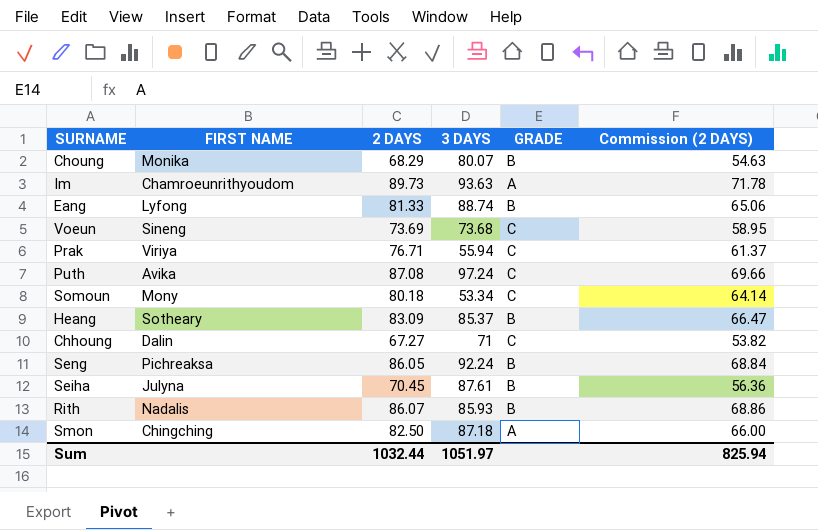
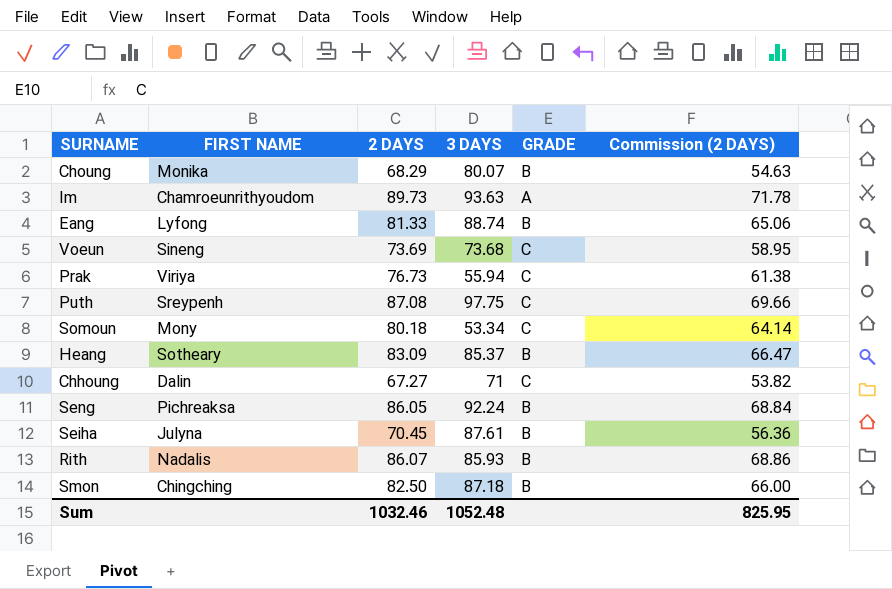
Prak | 2 DAYS: 76.71 -> 76.73
Prak | Commission (2 DAYS): 61.37 -> 61.38
Puth | FIRST NAME: Avika -> Sreypenh
Puth | 3 DAYS: 97.24 -> 97.75
Smon | GRADE: A -> B
Sum | 2 DAYS: 1032.44 -> 1032.46
Sum | 3 DAYS: 1051.97 -> 1052.48
Sum | Commission (2 DAYS): 825.94 -> 825.95

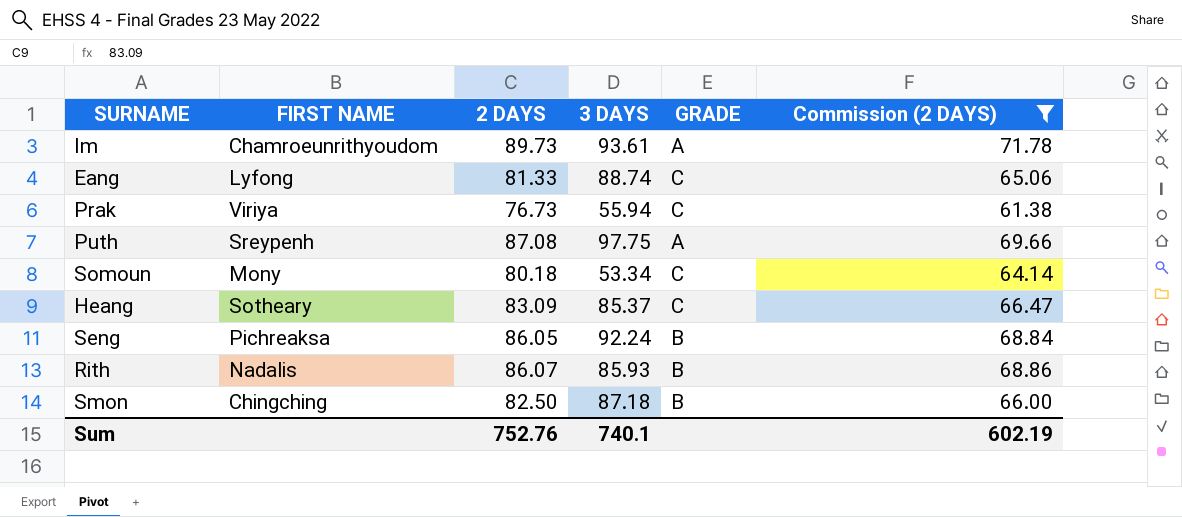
filter: none -> Commission (2 DAYS) >= 61.38
Im | 3 DAYS: 93.63 -> 93.61
Eang | GRADE: B -> C
Puth | GRADE: C -> A
Heang | GRADE: B -> C
Sum | 2 DAYS: 1032.46 -> 752.76
Sum | 3 DAYS: 1052.48 -> 740.1
Sum | Commission (2 DAYS): 825.95 -> 602.19

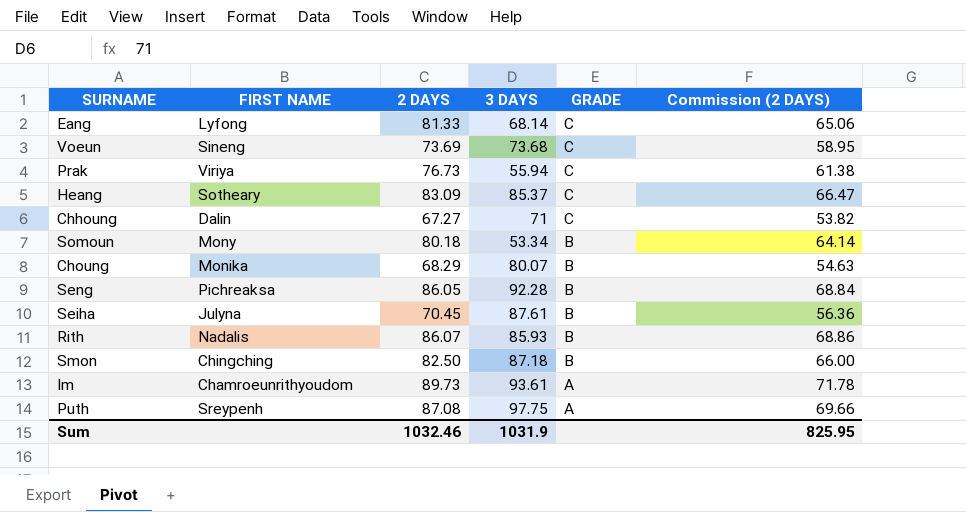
filter: Commission (2 DAYS) >= 61.38 -> none
row order: none -> GRADE descending
Eang | 3 DAYS: 88.74 -> 68.14
Somoun | GRADE: C -> B
Seng | 3 DAYS: 92.24 -> 92.28
Sum | 2 DAYS: 752.76 -> 1032.46
Sum | 3 DAYS: 740.1 -> 1031.9
Sum | Commission (2 DAYS): 602.19 -> 825.95

